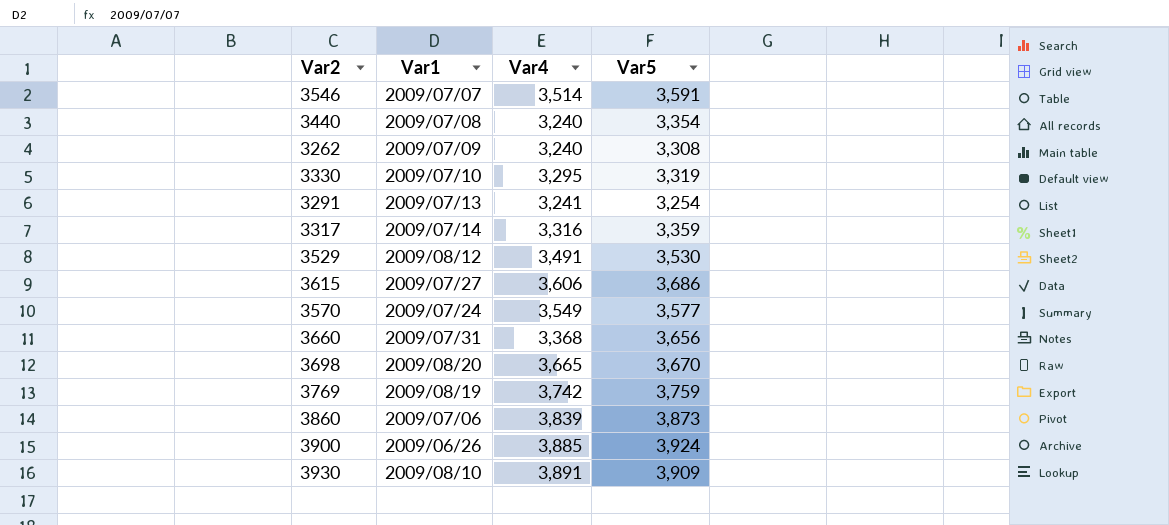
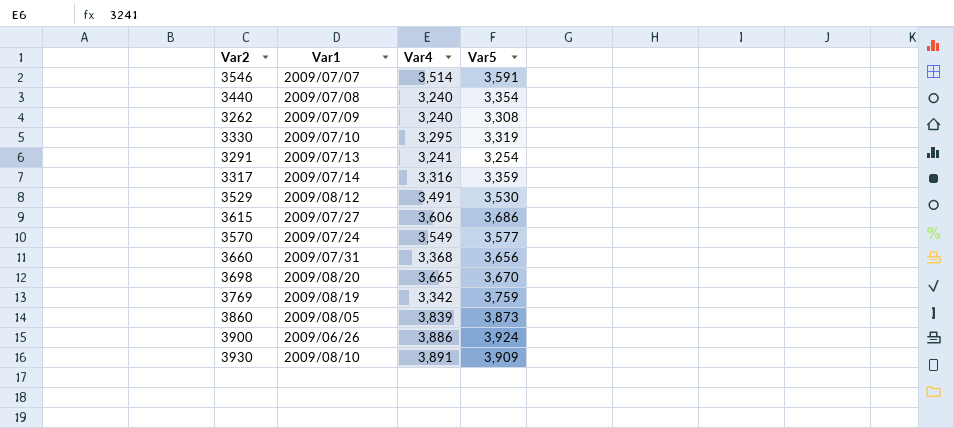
3769 | Var4: 3,742 -> 3,342
3860 | Var1: 2009/07/06 -> 2009/08/05
3900 | Var4: 3,885 -> 3,886

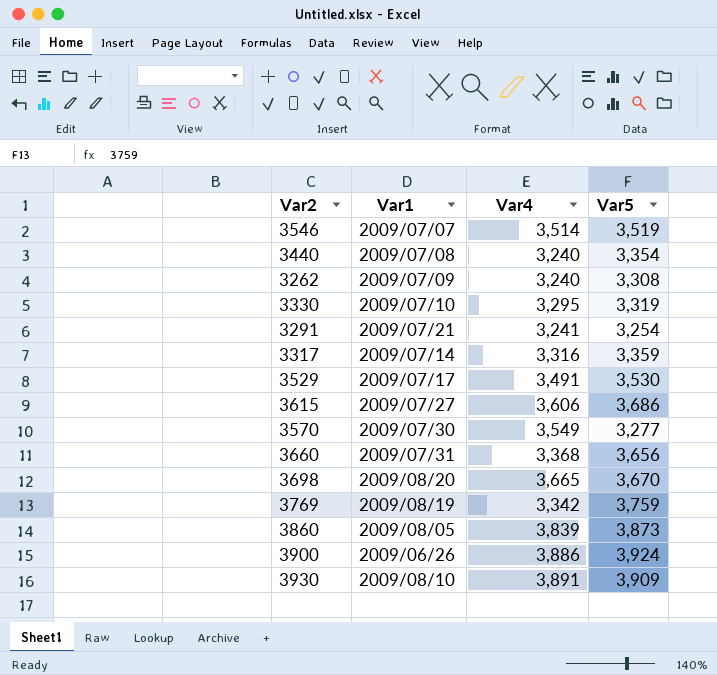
3546 | Var5: 3,591 -> 3,519
3291 | Var1: 2009/07/13 -> 2009/07/21
3529 | Var1: 2009/08/12 -> 2009/07/17
3570 | Var1: 2009/07/24 -> 2009/07/30
3570 | Var5: 3,577 -> 3,277

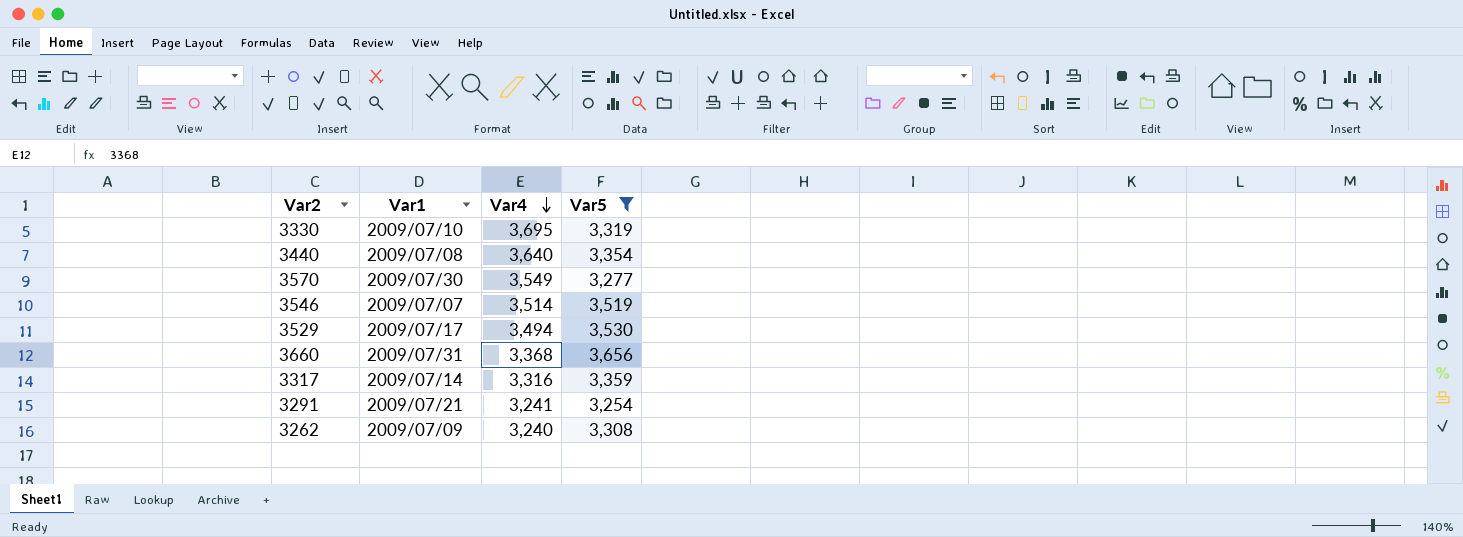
filter: none -> Var5 <= 3,656
row order: none -> Var4 descending
3330 | Var4: 3,295 -> 3,695
3440 | Var4: 3,240 -> 3,640
3529 | Var4: 3,491 -> 3,494

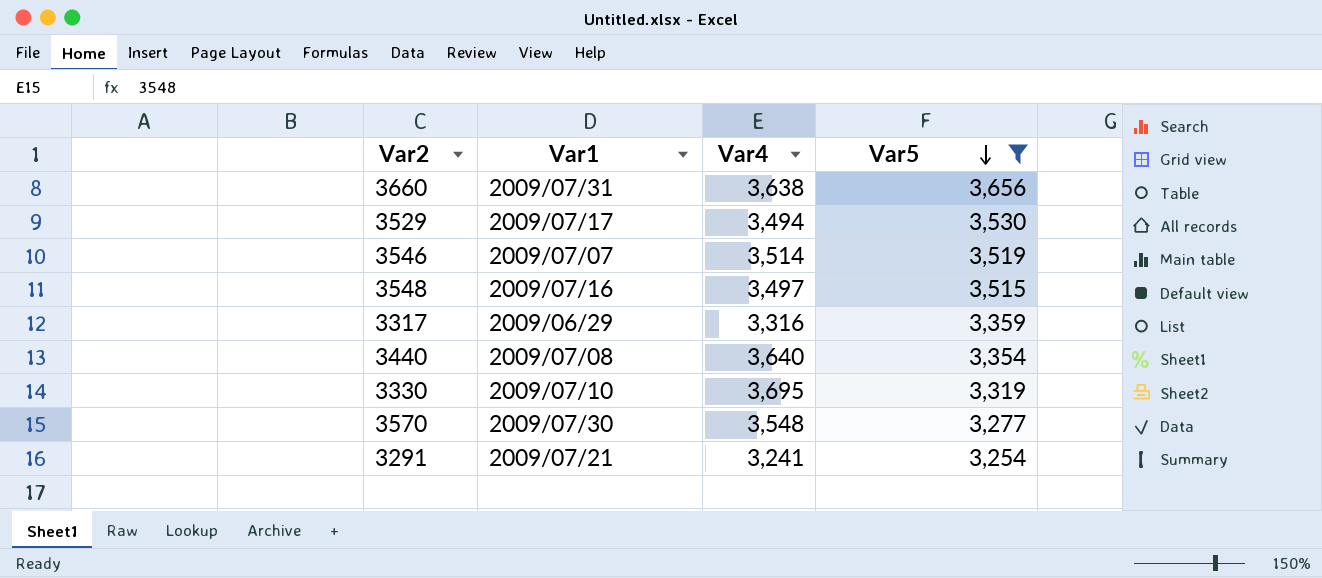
row order: Var4 descending -> Var5 descending
row 3262: 2009/07/09 | 3,240 | 3,308 -> none
3660 | Var4: 3,368 -> 3,638
row 3548: none -> 2009/07/16 | 3,497 | 3,515
3317 | Var1: 2009/07/14 -> 2009/06/29
3570 | Var4: 3,549 -> 3,548

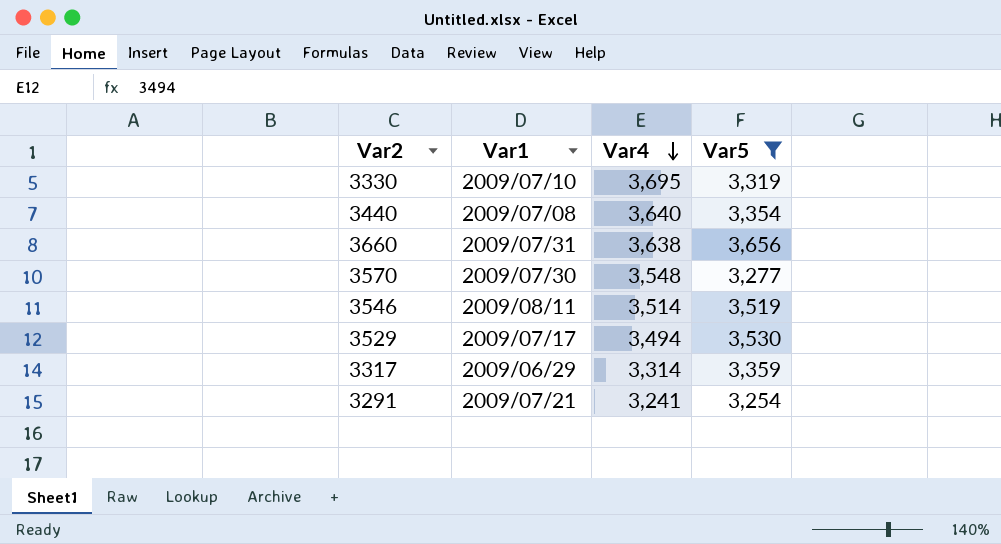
row order: Var5 descending -> Var4 descending
row 3548: 2009/07/16 | 3,497 | 3,515 -> none
3546 | Var1: 2009/07/07 -> 2009/08/11
3317 | Var4: 3,316 -> 3,314

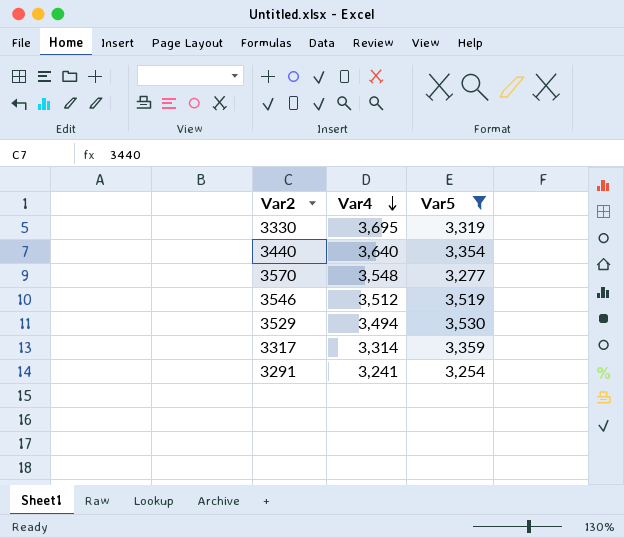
column Var1 | position: 2 -> none
row 3660: 2009/07/31 | 3,638 | 3,656 -> none
3546 | Var4: 3,514 -> 3,512

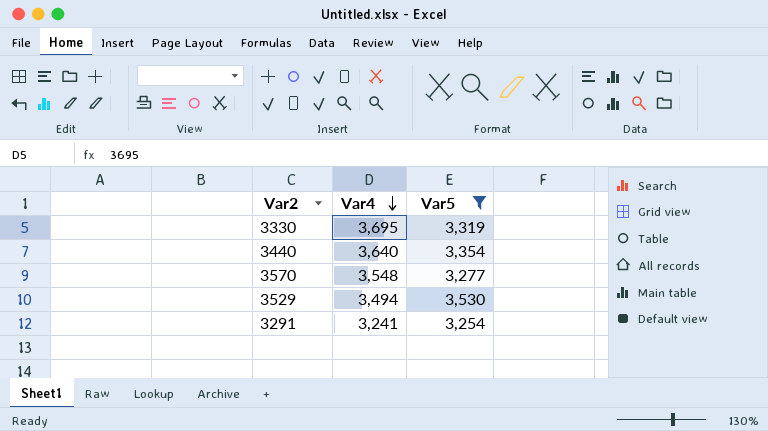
row 3546: 3,512 | 3,519 -> none
row 3317: 3,314 | 3,359 -> none

